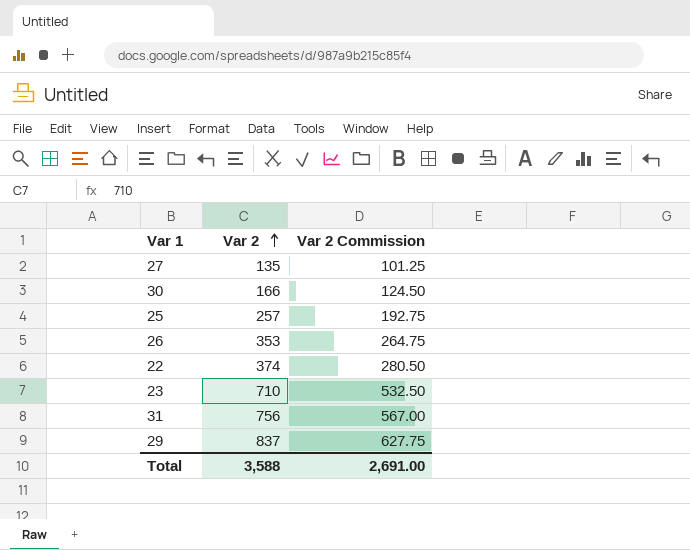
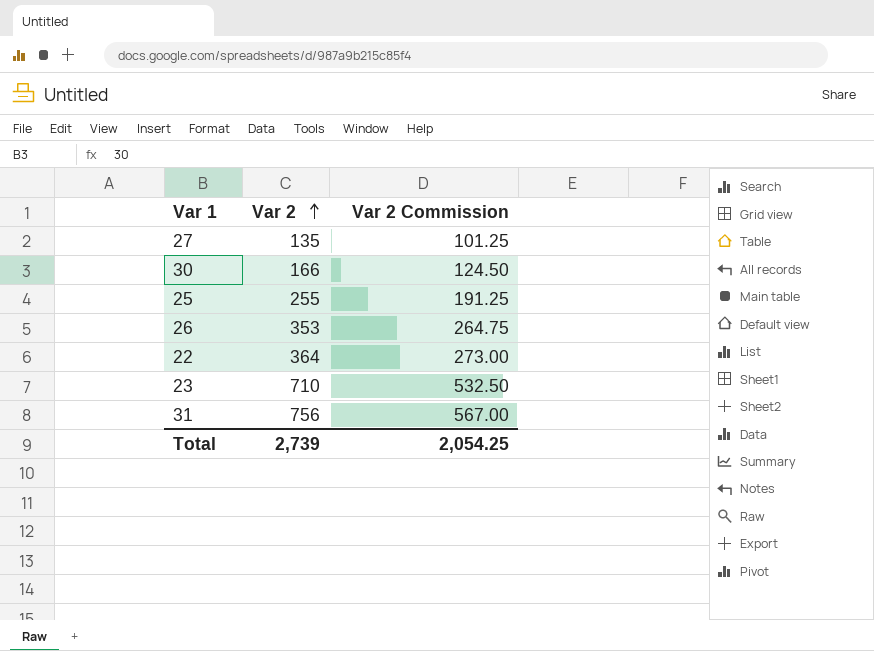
row 29: 837 | 627.75 -> none
25 | Var 2: 257 -> 255
25 | Var 2 Commission: 192.75 -> 191.25
22 | Var 2: 374 -> 364
22 | Var 2 Commission: 280.50 -> 273.00
Total | Var 2: 3,588 -> 2,739
Total | Var 2 Commission: 2,691.00 -> 2,054.25

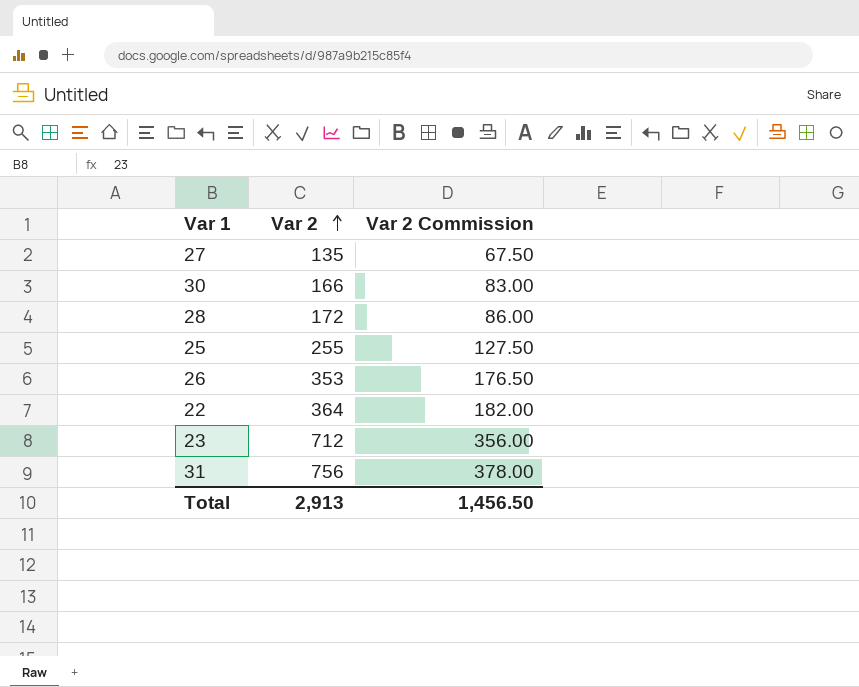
column Var 2 Commission | formula: [Var 2] * 0.75 -> [Var 2] * 0.5
row 28: none -> 172 | 86.00
23 | Var 2: 710 -> 712
Total | Var 2: 2,739 -> 2,913
Total | Var 2 Commission: 2,054.25 -> 1,456.50

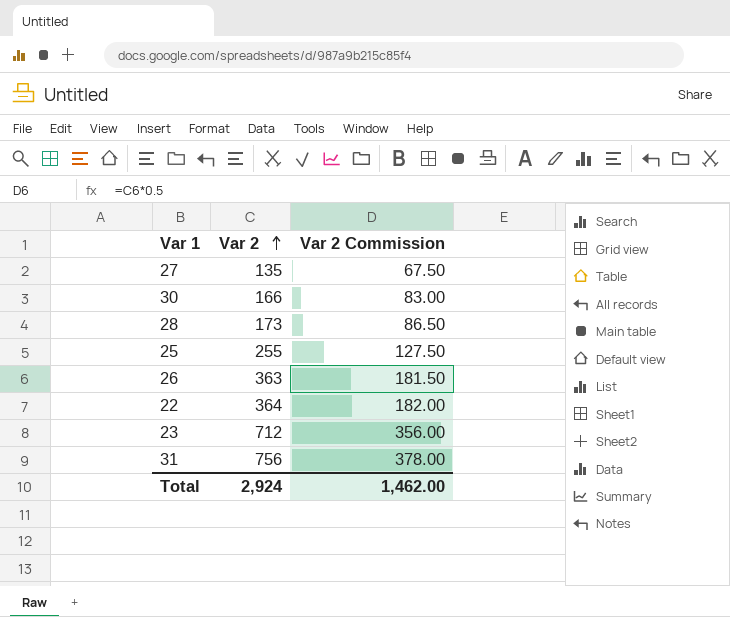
28 | Var 2: 172 -> 173
28 | Var 2 Commission: 86.00 -> 86.50
26 | Var 2: 353 -> 363
26 | Var 2 Commission: 176.50 -> 181.50
Total | Var 2: 2,913 -> 2,924
Total | Var 2 Commission: 1,456.50 -> 1,462.00

